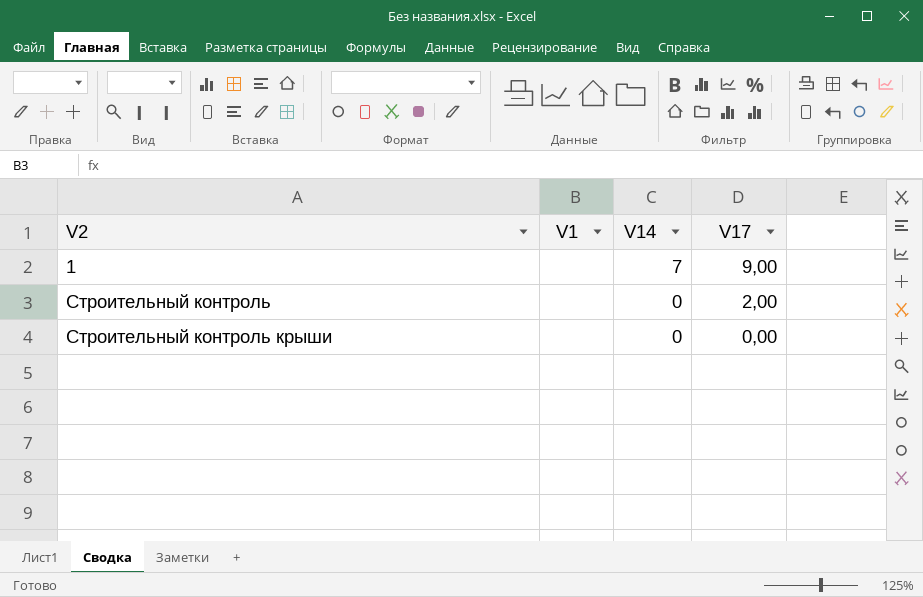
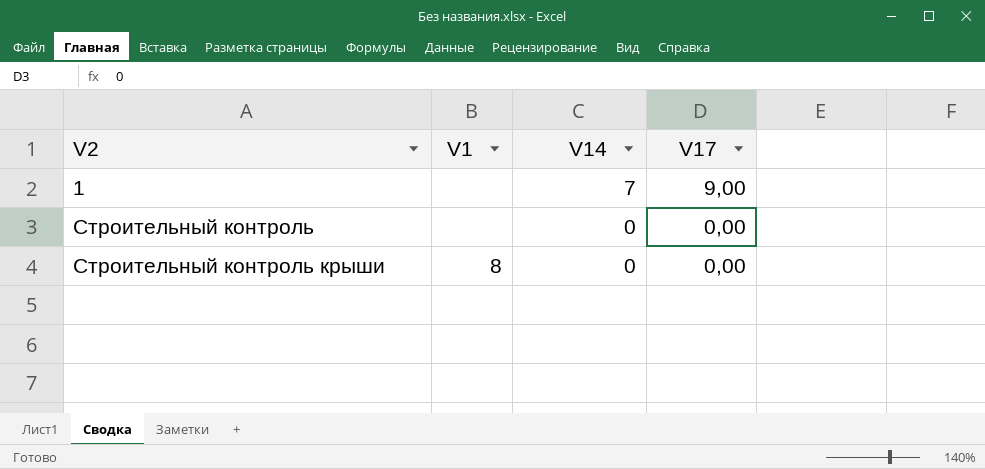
Строительный контроль | V17: 2,00 -> 0,00
Строительный контроль крыши | V1: none -> 8

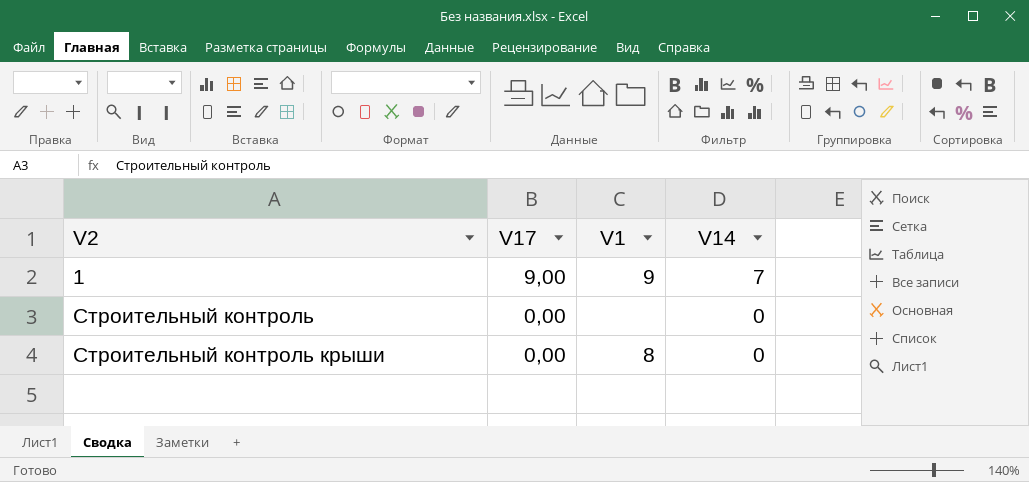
column V17 | position: 4 -> 2
1 | V1: none -> 9

